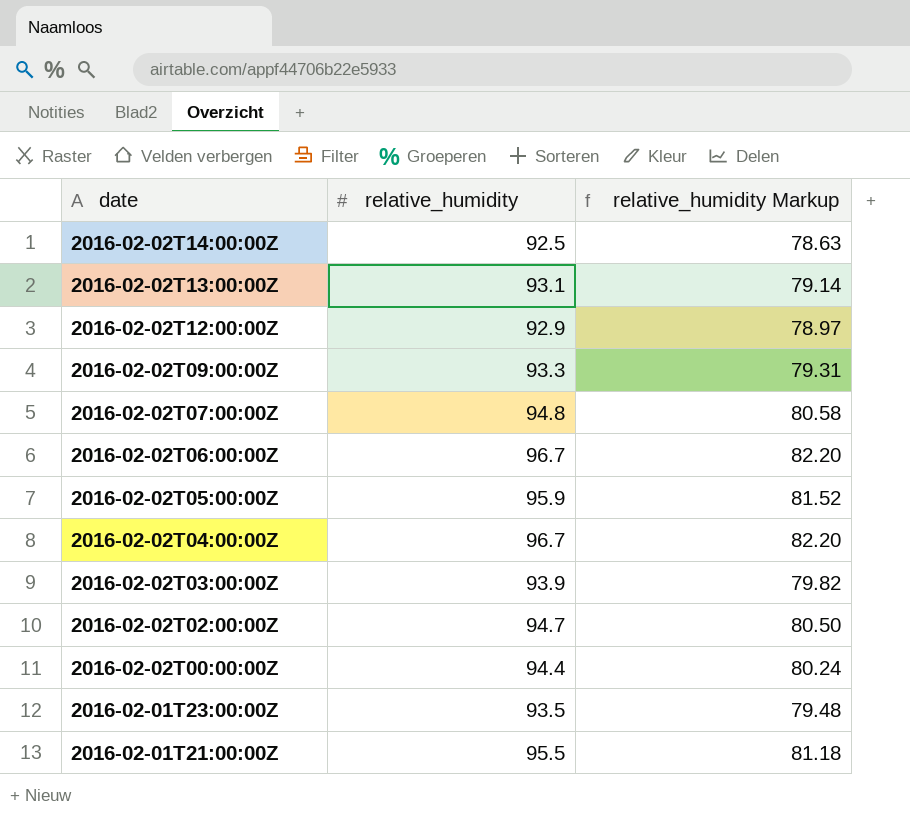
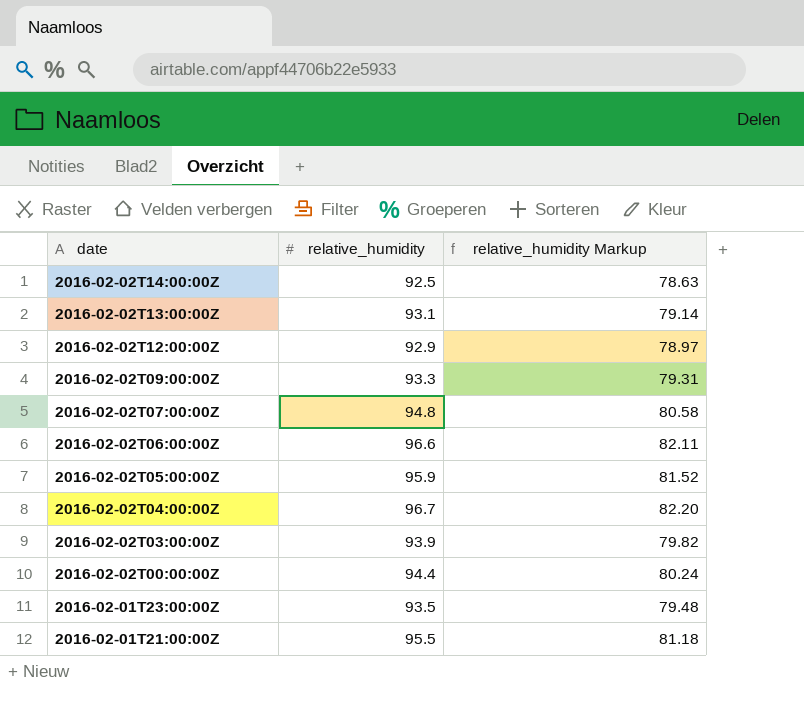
row 2016-02-02T02:00:00Z: 94.7 | 80.50 -> none
2016-02-02T06:00:00Z | relative_humidity: 96.7 -> 96.6
2016-02-02T06:00:00Z | relative_humidity Markup: 82.20 -> 82.11

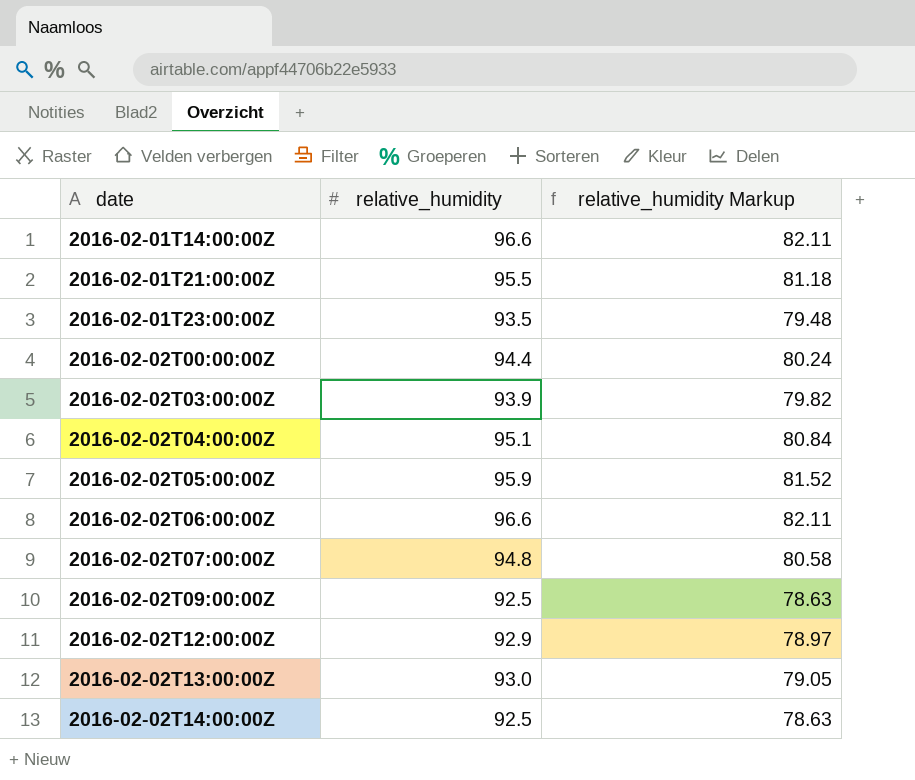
row order: date descending -> date ascending
row 2016-02-01T14:00:00Z: none -> 96.6 | 82.11
2016-02-02T04:00:00Z | relative_humidity: 96.7 -> 95.1
2016-02-02T04:00:00Z | relative_humidity Markup: 82.20 -> 80.84
2016-02-02T09:00:00Z | relative_humidity: 93.3 -> 92.5
2016-02-02T09:00:00Z | relative_humidity Markup: 79.31 -> 78.63
2016-02-02T13:00:00Z | relative_humidity: 93.1 -> 93.0
2016-02-02T13:00:00Z | relative_humidity Markup: 79.14 -> 79.05

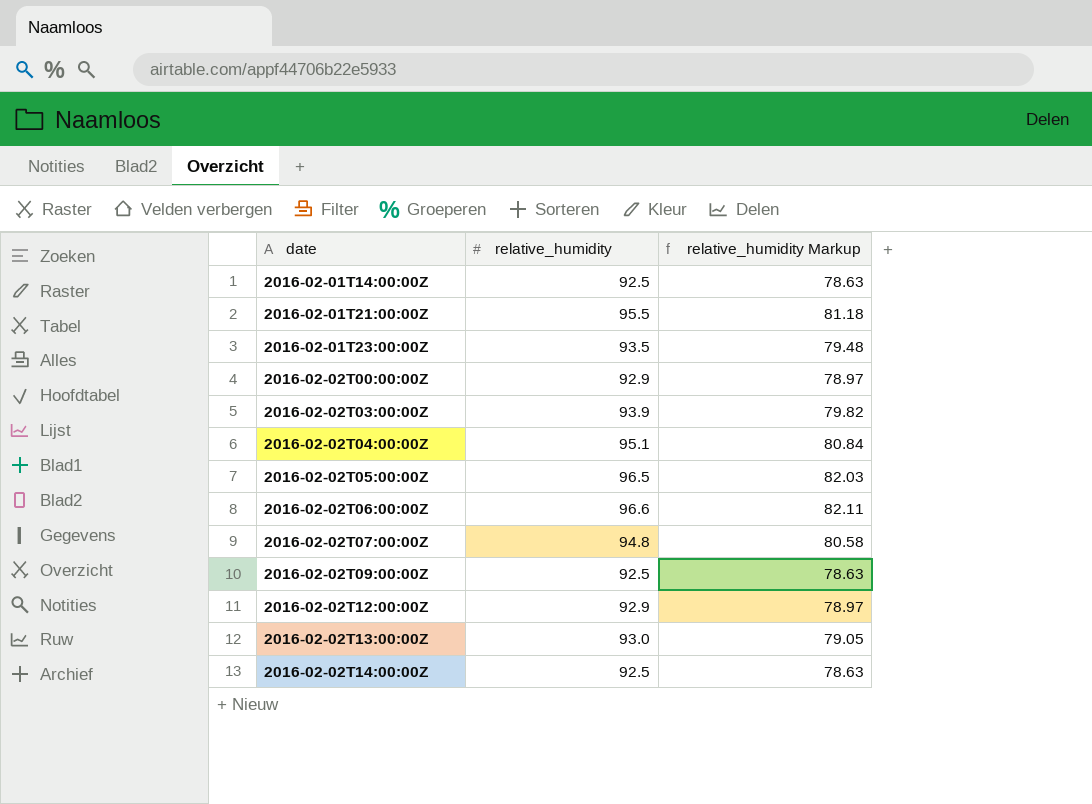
2016-02-01T14:00:00Z | relative_humidity: 96.6 -> 92.5
2016-02-01T14:00:00Z | relative_humidity Markup: 82.11 -> 78.63
2016-02-02T00:00:00Z | relative_humidity: 94.4 -> 92.9
2016-02-02T00:00:00Z | relative_humidity Markup: 80.24 -> 78.97
2016-02-02T05:00:00Z | relative_humidity: 95.9 -> 96.5
2016-02-02T05:00:00Z | relative_humidity Markup: 81.52 -> 82.03

